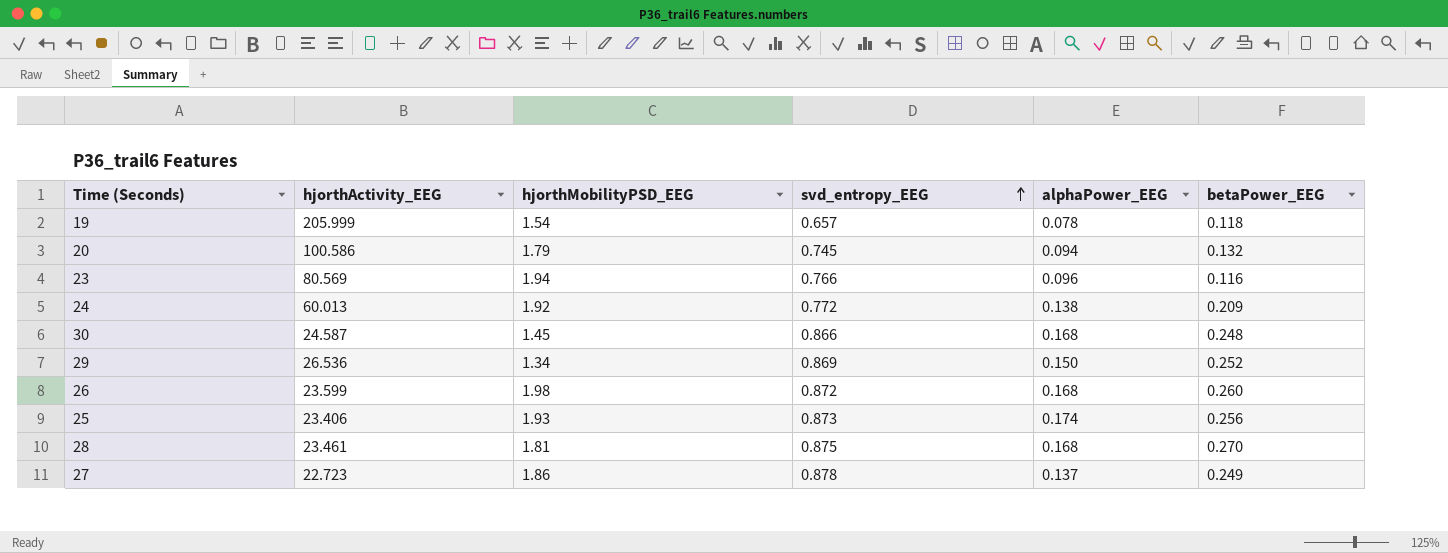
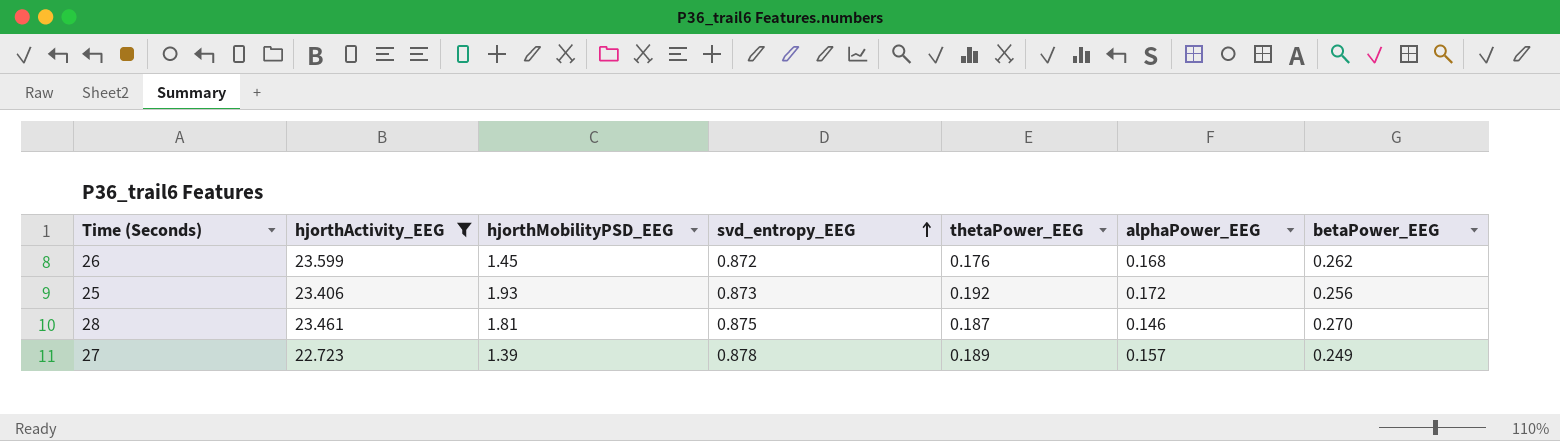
filter: none -> hjorthActivity_EEG <= 23.599
column thetaPower_EEG | position: none -> 5
26 | hjorthMobilityPSD_EEG: 1.98 -> 1.45
26 | betaPower_EEG: 0.260 -> 0.262
25 | alphaPower_EEG: 0.174 -> 0.172
28 | alphaPower_EEG: 0.168 -> 0.146
27 | hjorthMobilityPSD_EEG: 1.86 -> 1.39
27 | alphaPower_EEG: 0.137 -> 0.157

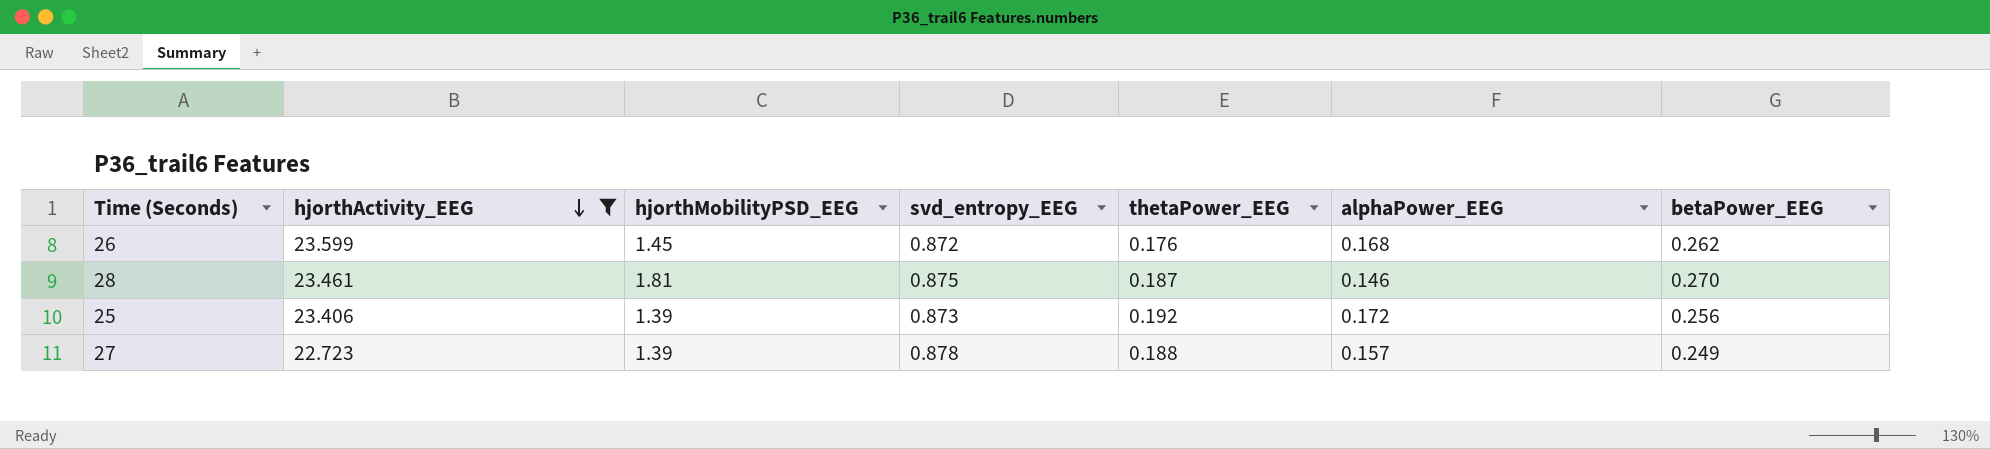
row order: svd_entropy_EEG ascending -> hjorthActivity_EEG descending
25 | hjorthMobilityPSD_EEG: 1.93 -> 1.39
27 | thetaPower_EEG: 0.189 -> 0.188

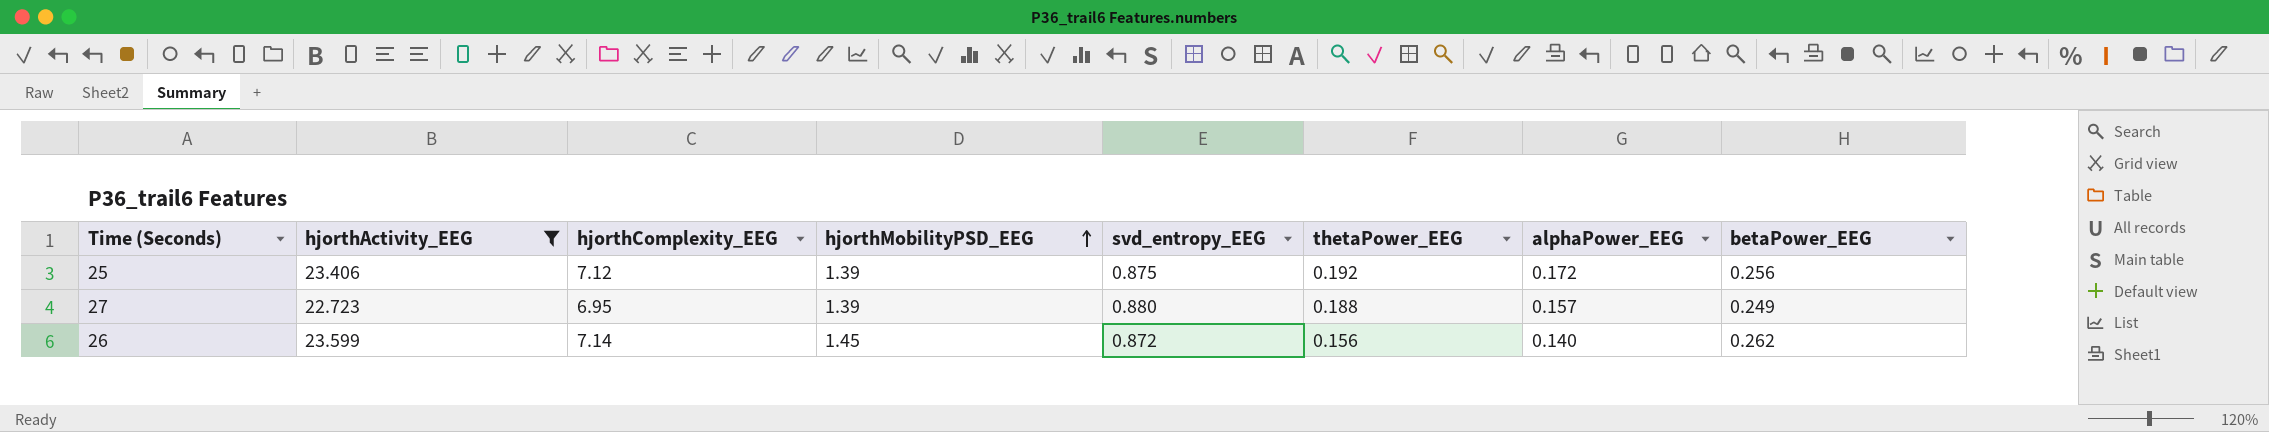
row order: hjorthActivity_EEG descending -> hjorthMobilityPSD_EEG ascending
column hjorthComplexity_EEG | position: none -> 3
row 28: 23.461 | 1.81 | 0.875 | 0.187 | 0.146 | 0.270 -> none
25 | svd_entropy_EEG: 0.873 -> 0.875
27 | svd_entropy_EEG: 0.878 -> 0.880
26 | thetaPower_EEG: 0.176 -> 0.156
26 | alphaPower_EEG: 0.168 -> 0.140

